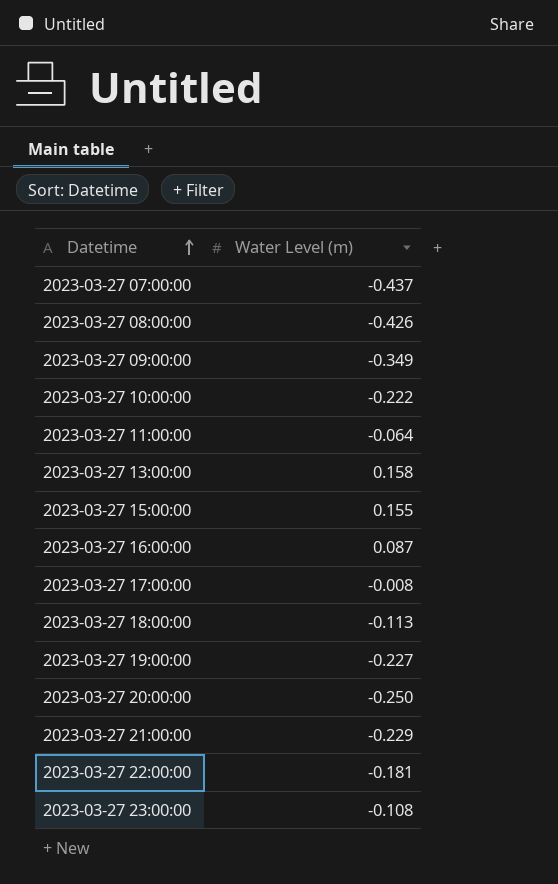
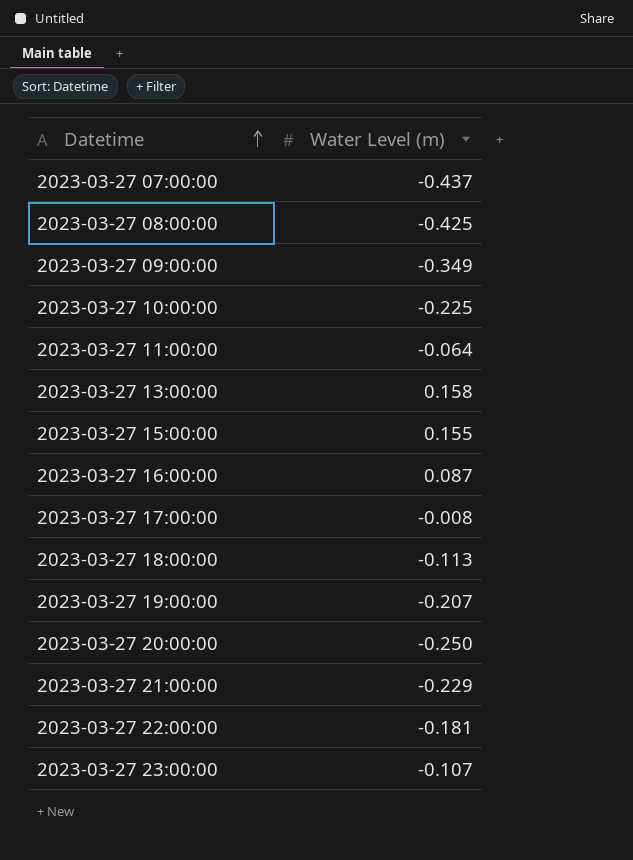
2023-03-27 08:00:00 | Water Level (m): -0.426 -> -0.425
2023-03-27 10:00:00 | Water Level (m): -0.222 -> -0.225
2023-03-27 19:00:00 | Water Level (m): -0.227 -> -0.207
2023-03-27 23:00:00 | Water Level (m): -0.108 -> -0.107

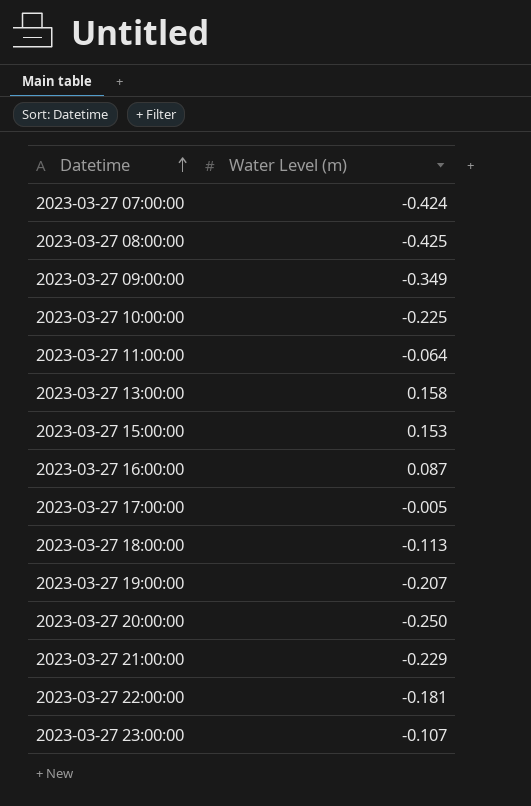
2023-03-27 07:00:00 | Water Level (m): -0.437 -> -0.424
2023-03-27 15:00:00 | Water Level (m): 0.155 -> 0.153
2023-03-27 17:00:00 | Water Level (m): -0.008 -> -0.005

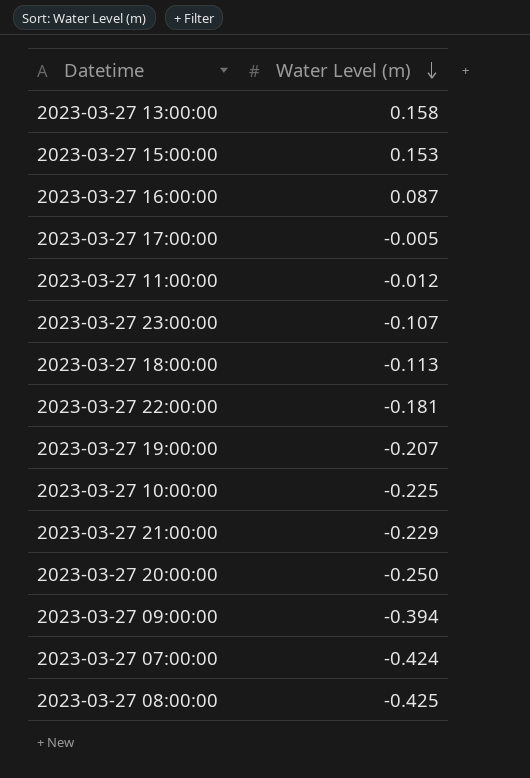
row order: Datetime ascending -> Water Level (m) descending
2023-03-27 11:00:00 | Water Level (m): -0.064 -> -0.012
2023-03-27 09:00:00 | Water Level (m): -0.349 -> -0.394

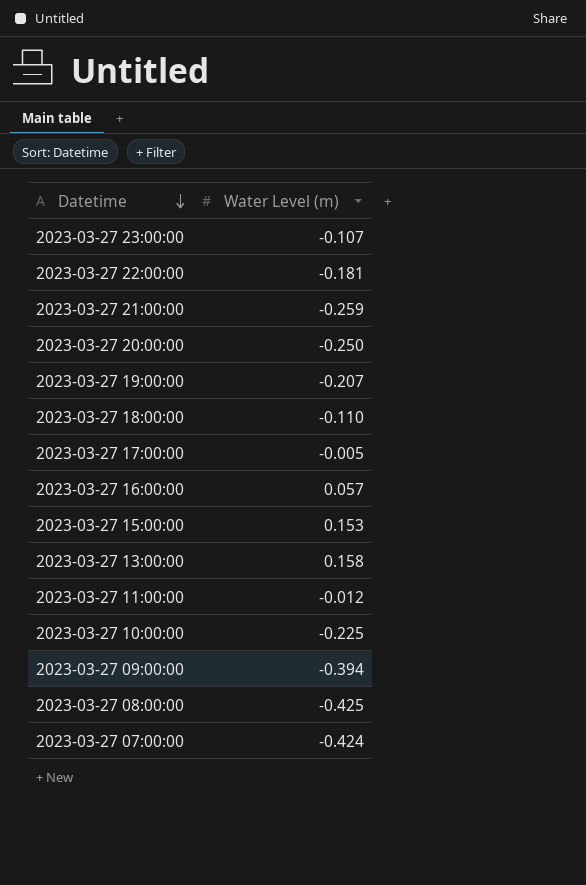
row order: Water Level (m) descending -> Datetime descending
2023-03-27 21:00:00 | Water Level (m): -0.229 -> -0.259
2023-03-27 18:00:00 | Water Level (m): -0.113 -> -0.110
2023-03-27 16:00:00 | Water Level (m): 0.087 -> 0.057

